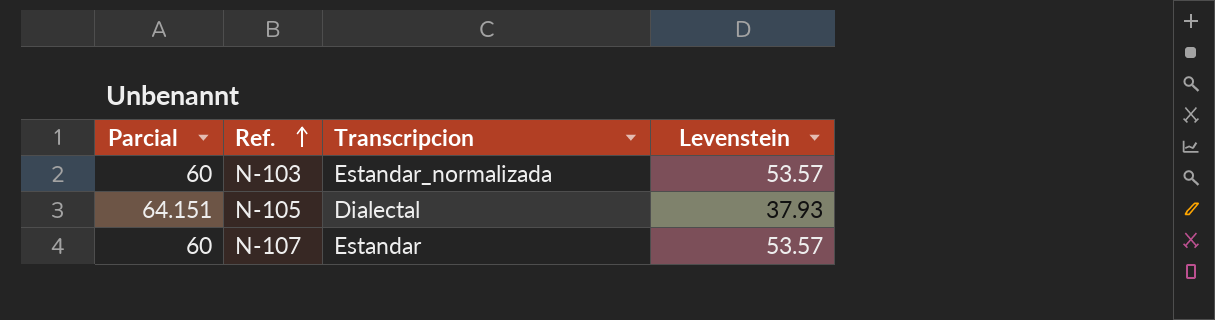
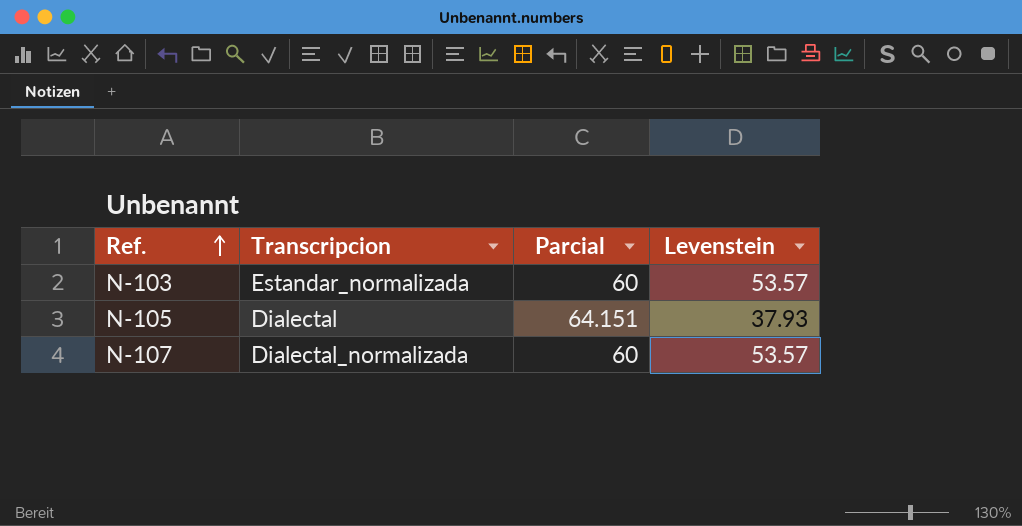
column Parcial | position: 1 -> 3
N-107 | Transcripcion: Estandar -> Dialectal_normalizada

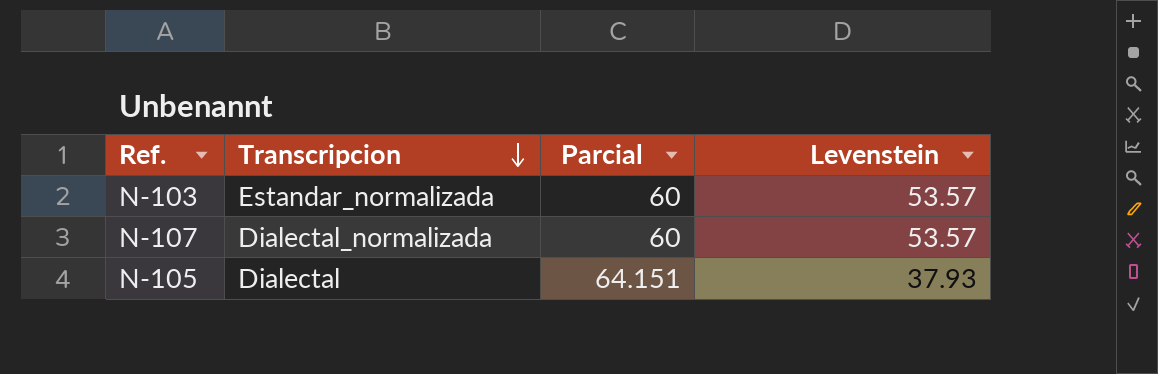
row order: Ref. ascending -> Transcripcion descending

